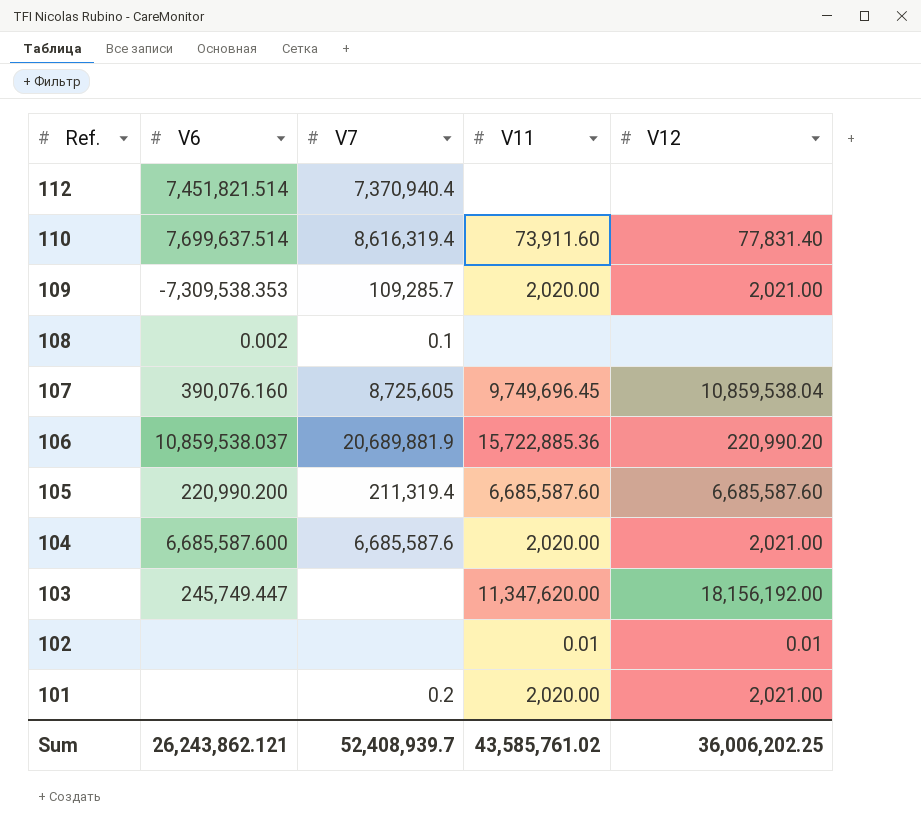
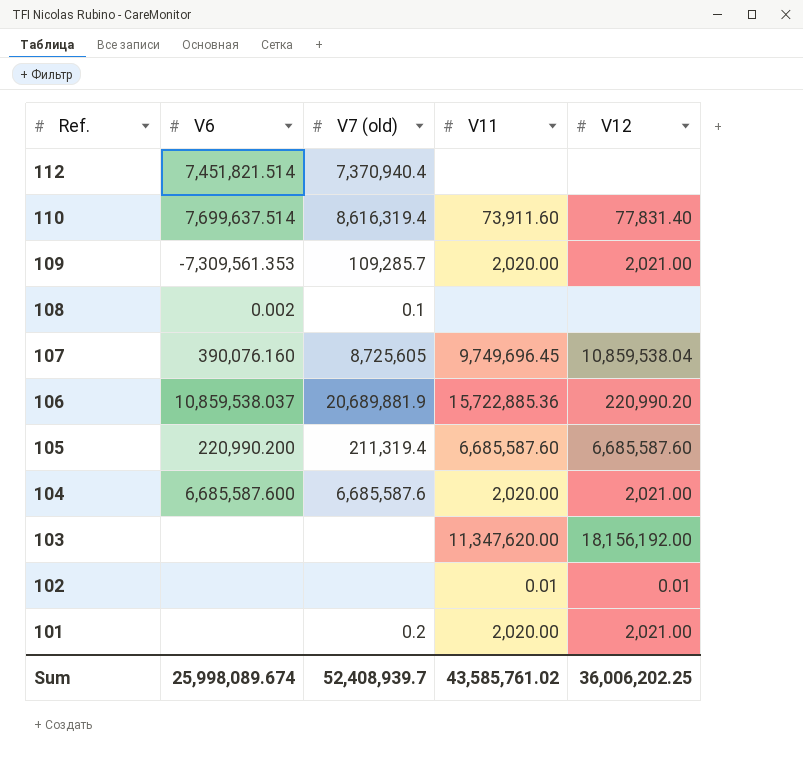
column name: V7 -> V7 (old)
109 | V6: -7,309,538.353 -> -7,309,561.353
103 | V6: 245,749.447 -> none
Sum | V6: 26,243,862.121 -> 25,998,089.674

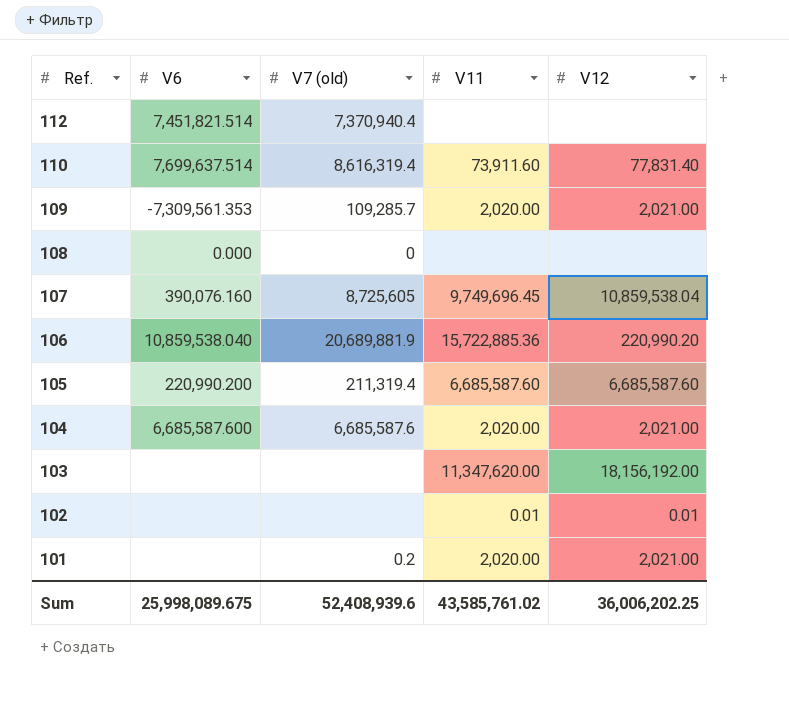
108 | V6: 0.002 -> 0.000
108 | V7 (old): 0.1 -> 0
106 | V6: 10,859,538.037 -> 10,859,538.040
Sum | V6: 25,998,089.674 -> 25,998,089.675
Sum | V7 (old): 52,408,939.7 -> 52,408,939.6

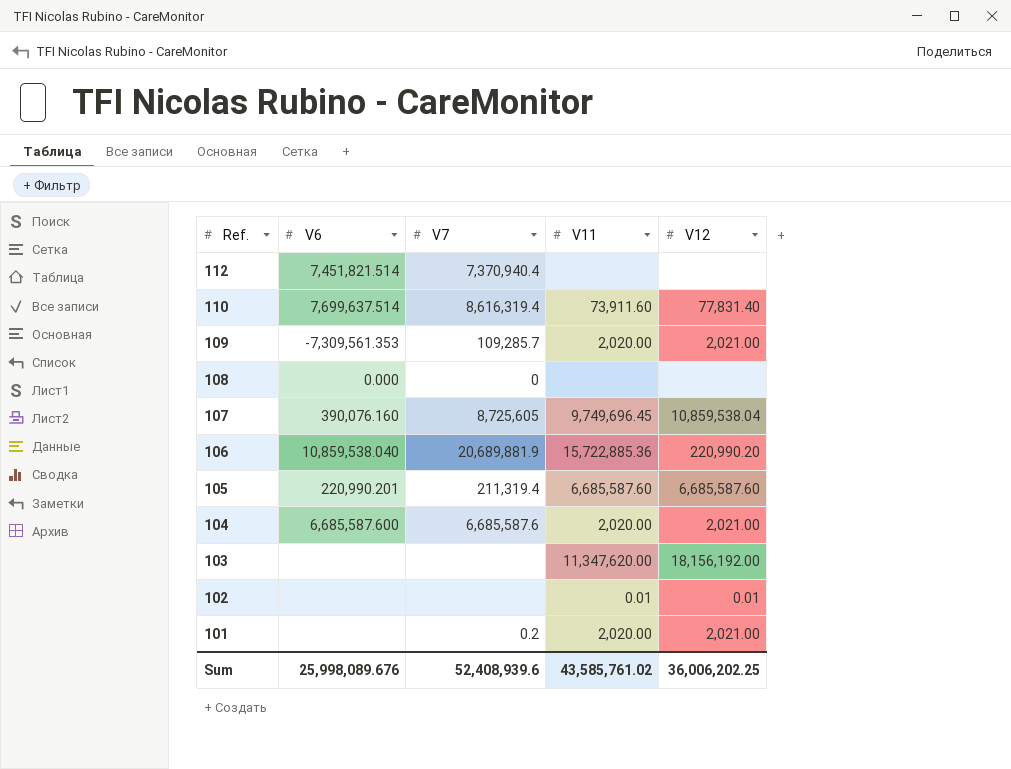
column name: V7 (old) -> V7
105 | V6: 220,990.200 -> 220,990.201
Sum | V6: 25,998,089.675 -> 25,998,089.676

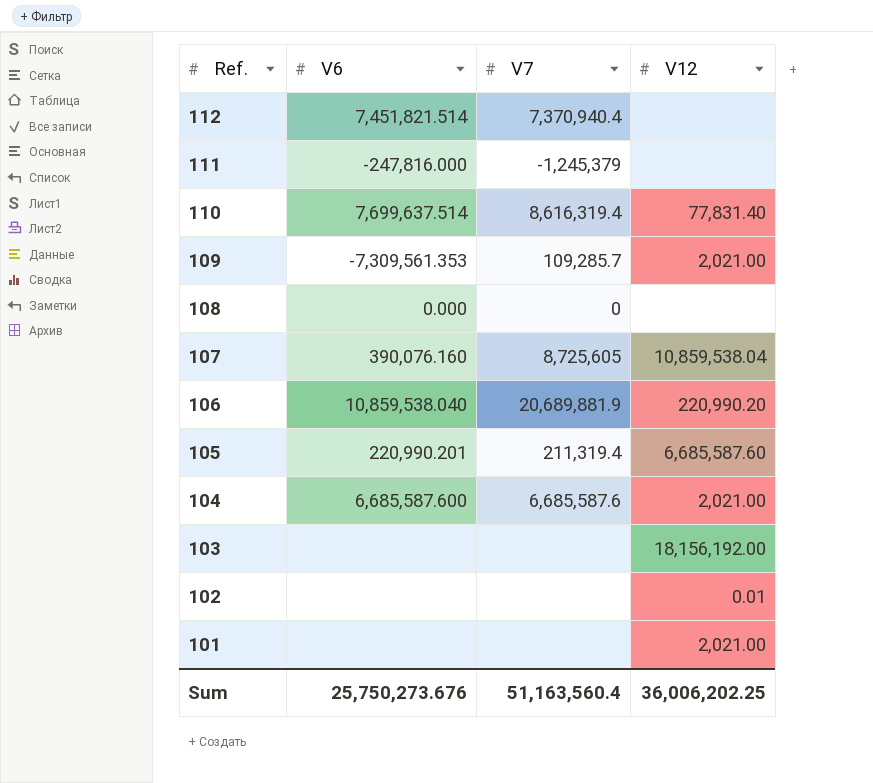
column V11 | position: 4 -> none
row 111: none -> -247,816.000 | -1,245,379 | none
101 | V7: 0.2 -> none
Sum | V6: 25,998,089.676 -> 25,750,273.676
Sum | V7: 52,408,939.6 -> 51,163,560.4

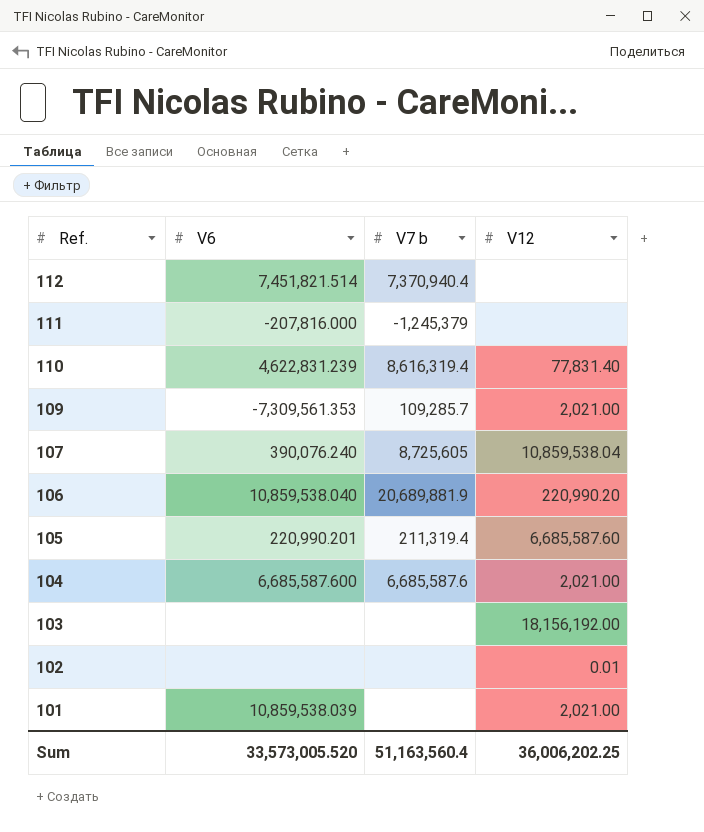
column name: V7 -> V7 b
row 108: 0.000 | 0 | none -> none
111 | V6: -247,816.000 -> -207,816.000
110 | V6: 7,699,637.514 -> 4,622,831.239
107 | V6: 390,076.160 -> 390,076.240
101 | V6: none -> 10,859,538.039
Sum | V6: 25,750,273.676 -> 33,573,005.520

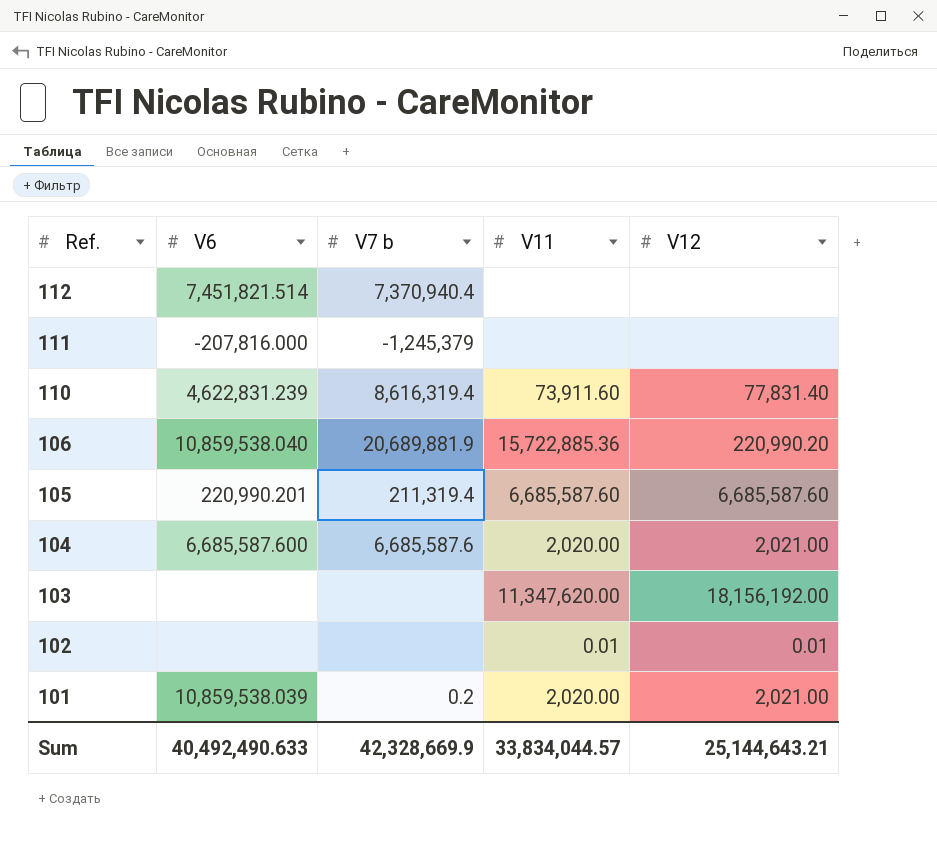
column V11 | position: none -> 4
row 109: -7,309,561.353 | 109,285.7 | 2,021.00 -> none
row 107: 390,076.240 | 8,725,605 | 10,859,538.04 -> none
101 | V7 b: none -> 0.2
Sum | V6: 33,573,005.520 -> 40,492,490.633
Sum | V7 b: 51,163,560.4 -> 42,328,669.9
Sum | V12: 36,006,202.25 -> 25,144,643.21

